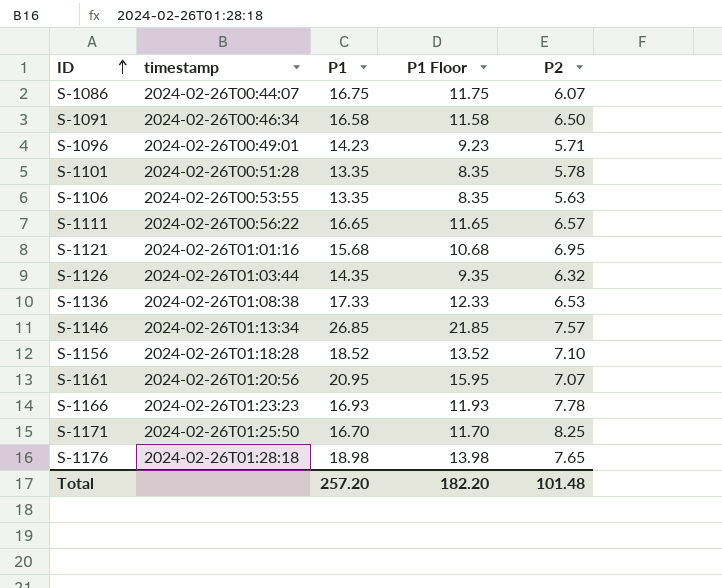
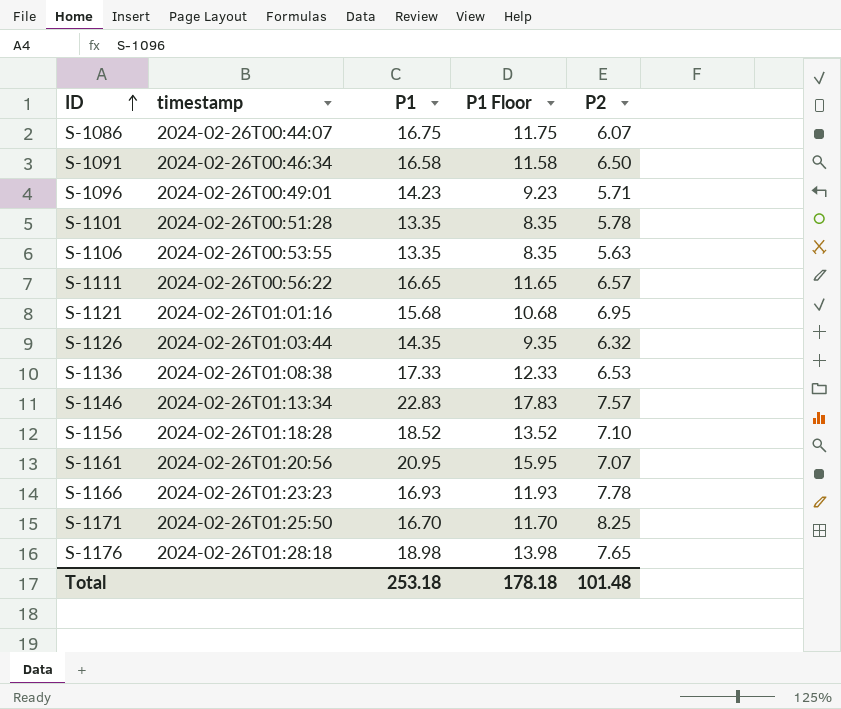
S-1146 | P1: 26.85 -> 22.83
S-1146 | P1 Floor: 21.85 -> 17.83
Total | P1: 257.20 -> 253.18
Total | P1 Floor: 182.20 -> 178.18

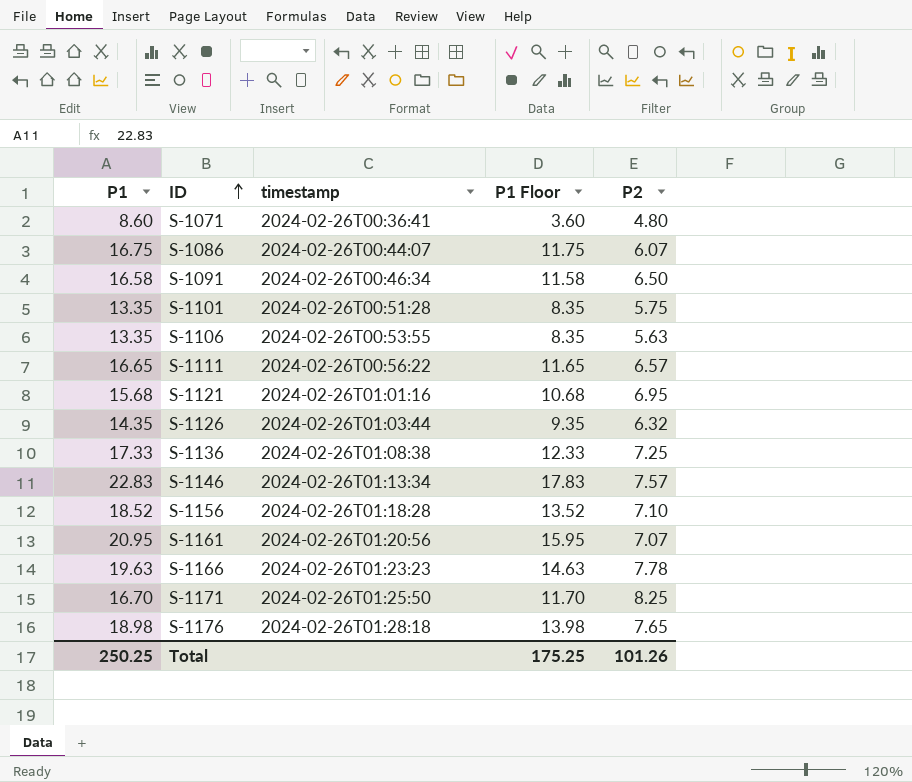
column P1 | position: 3 -> 1
row S-1096: 2024-02-26T00:49:01 | 14.23 | 9.23 | 5.71 -> none
row S-1071: none -> 8.60 | 2024-02-26T00:36:41 | 3.60 | 4.80
S-1101 | P2: 5.78 -> 5.75
S-1136 | P2: 6.53 -> 7.25
S-1166 | P1: 16.93 -> 19.63
S-1166 | P1 Floor: 11.93 -> 14.63
Total | P1: 253.18 -> 250.25
Total | P1 Floor: 178.18 -> 175.25
Total | P2: 101.48 -> 101.26

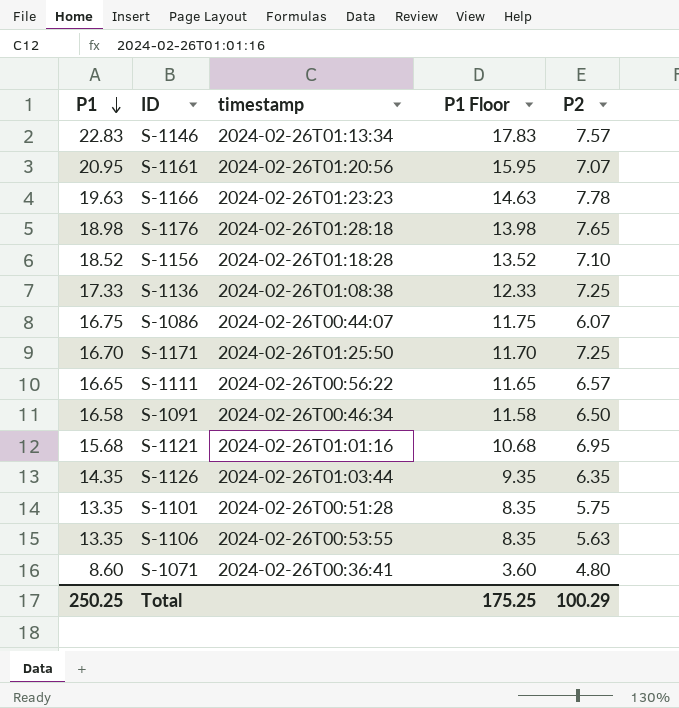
row order: ID ascending -> P1 descending
S-1171 | P2: 8.25 -> 7.25
S-1126 | P2: 6.32 -> 6.35
Total | P2: 101.26 -> 100.29

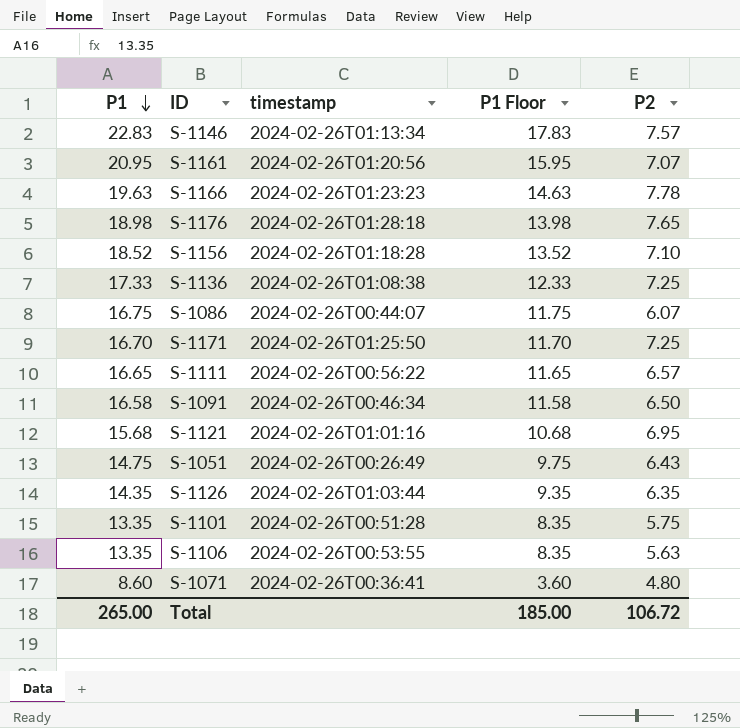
row S-1051: none -> 14.75 | 2024-02-26T00:26:49 | 9.75 | 6.43
Total | P1: 250.25 -> 265.00
Total | P1 Floor: 175.25 -> 185.00
Total | P2: 100.29 -> 106.72

